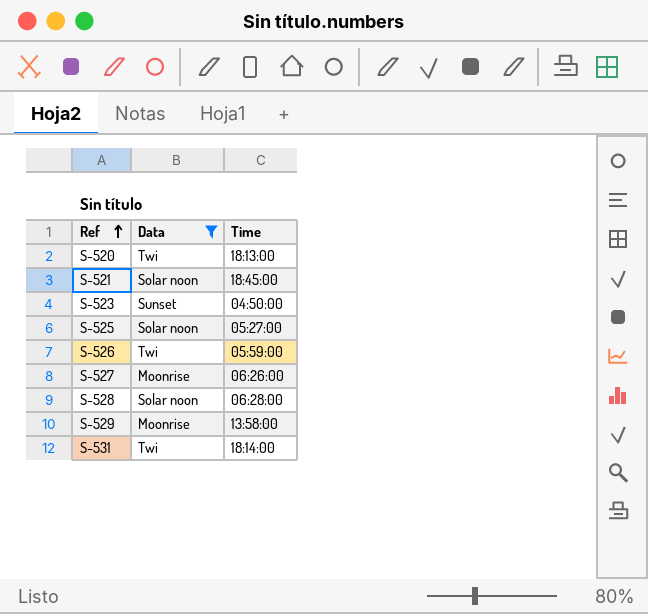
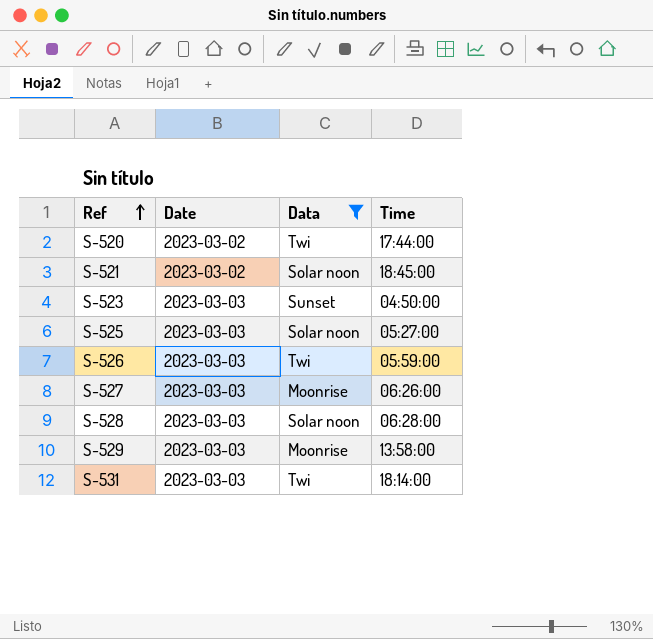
column Date | position: none -> 2
S-520 | Time: 18:13:00 -> 17:44:00

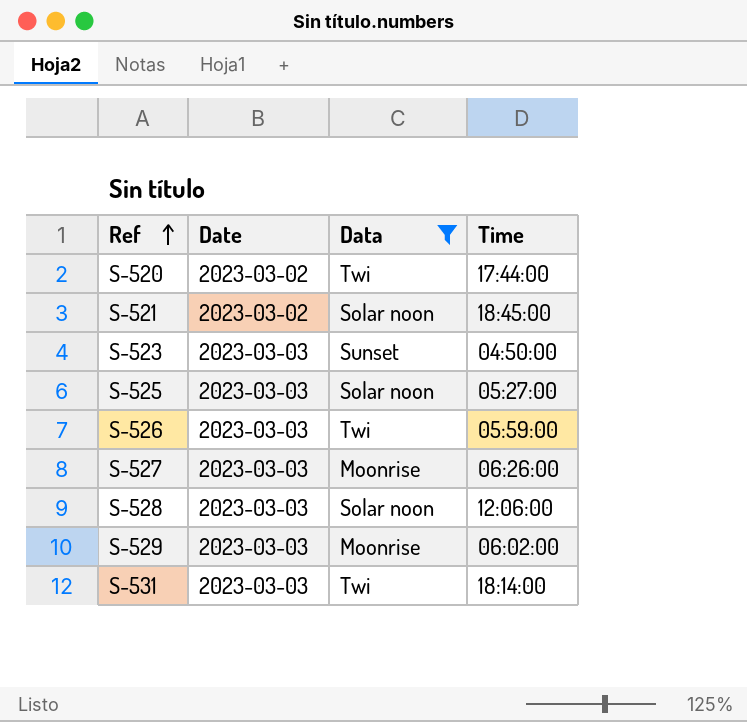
S-528 | Time: 06:28:00 -> 12:06:00
S-529 | Time: 13:58:00 -> 06:02:00

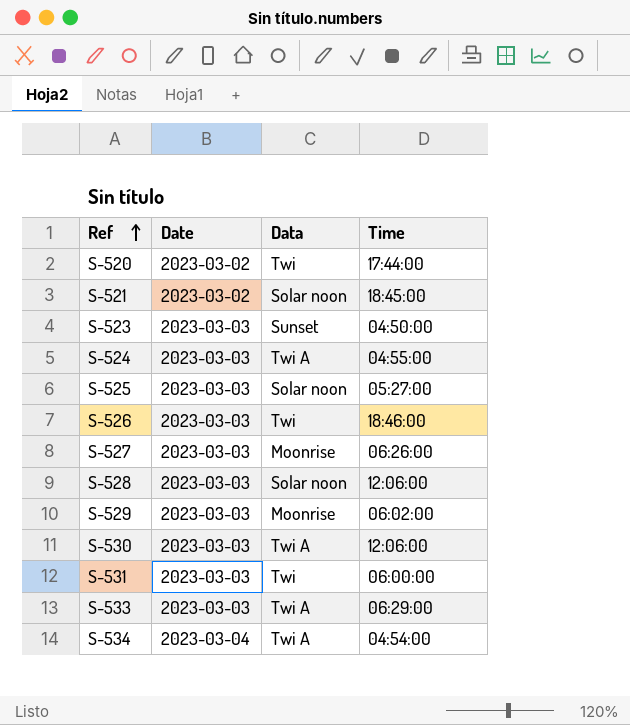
filter: Data != Twi A -> none
S-526 | Time: 05:59:00 -> 18:46:00
S-531 | Time: 18:14:00 -> 06:00:00

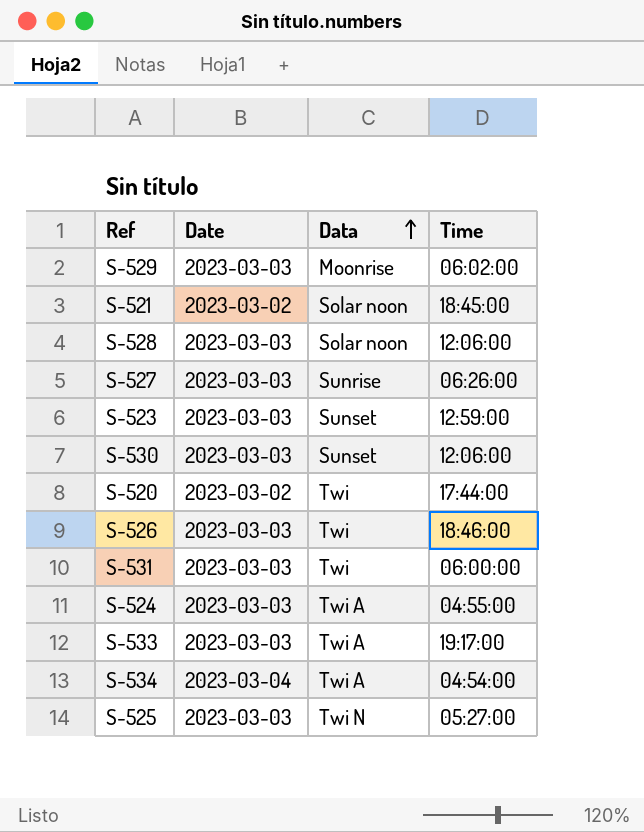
row order: Ref ascending -> Data ascending
S-527 | Data: Moonrise -> Sunrise
S-523 | Time: 04:50:00 -> 12:59:00
S-530 | Data: Twi A -> Sunset
S-533 | Time: 06:29:00 -> 19:17:00
S-525 | Data: Solar noon -> Twi N

